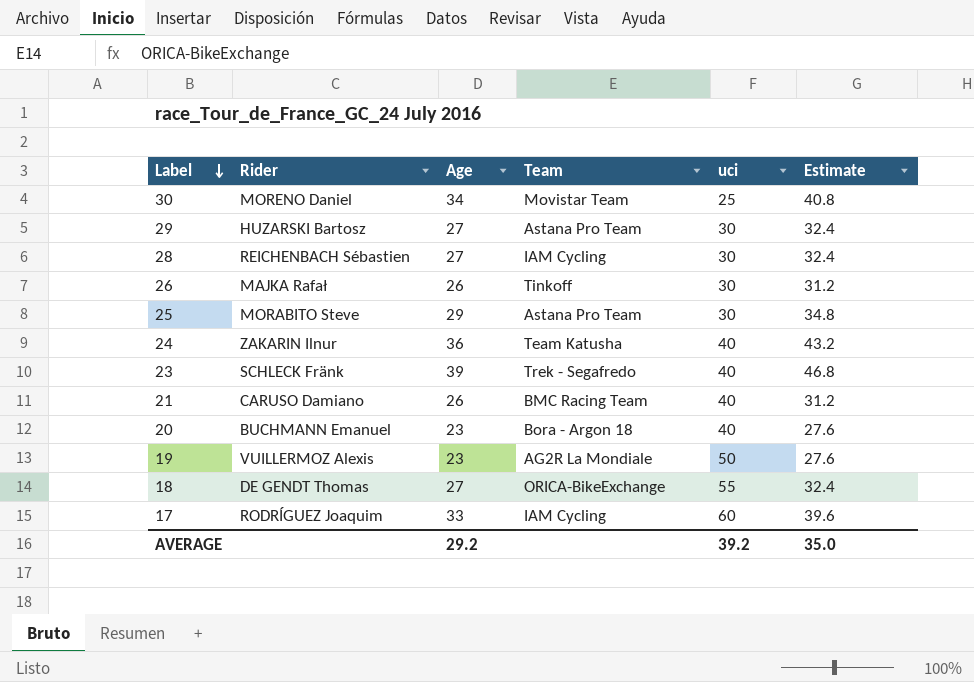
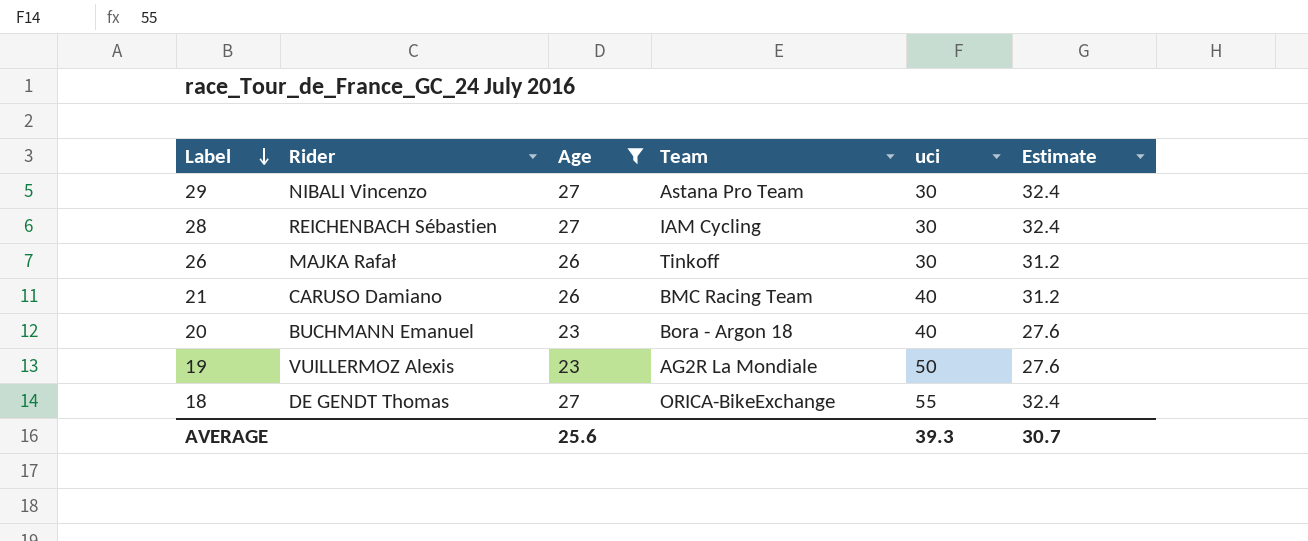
filter: none -> Age <= 27
29 | Rider: HUZARSKI Bartosz -> NIBALI Vincenzo
AVERAGE | Age: 29.2 -> 25.6
AVERAGE | uci: 39.2 -> 39.3
AVERAGE | Estimate: 35.0 -> 30.7

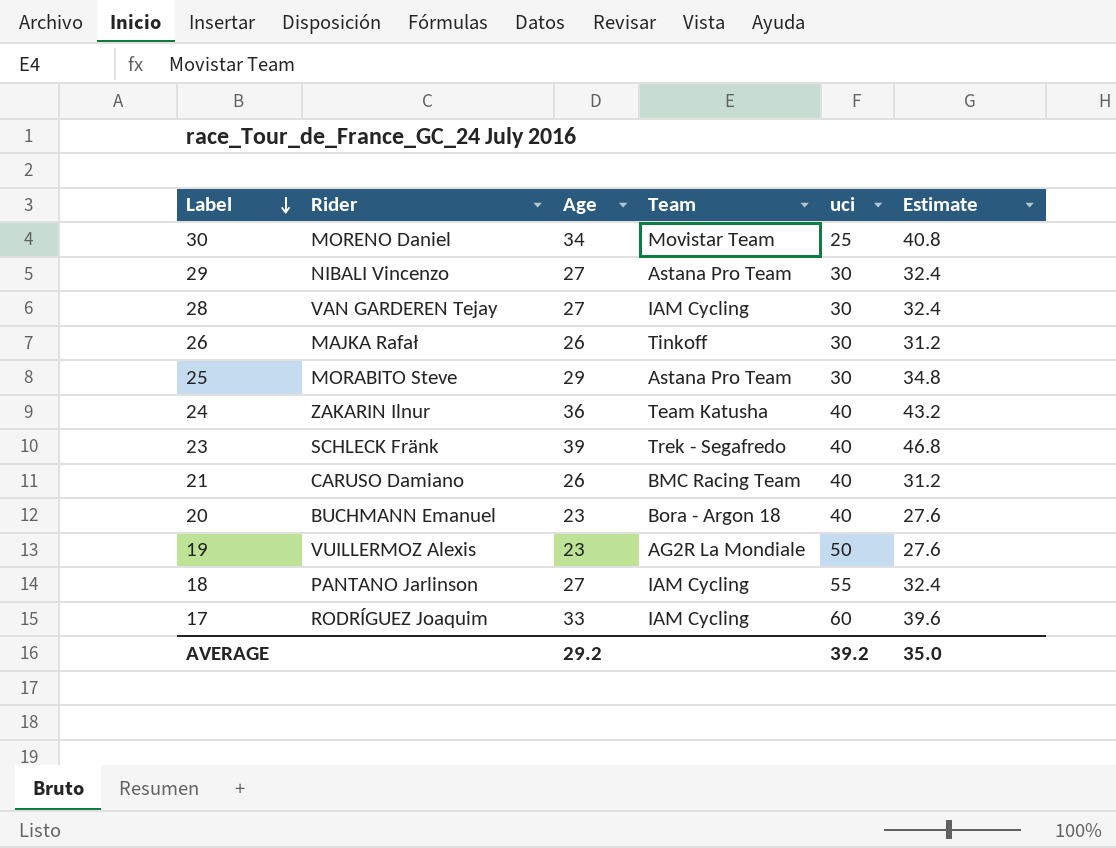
filter: Age <= 27 -> none
28 | Rider: REICHENBACH Sébastien -> VAN GARDEREN Tejay
18 | Rider: DE GENDT Thomas -> PANTANO Jarlinson
18 | Team: ORICA-BikeExchange -> IAM Cycling
AVERAGE | Age: 25.6 -> 29.2
AVERAGE | uci: 39.3 -> 39.2
AVERAGE | Estimate: 30.7 -> 35.0

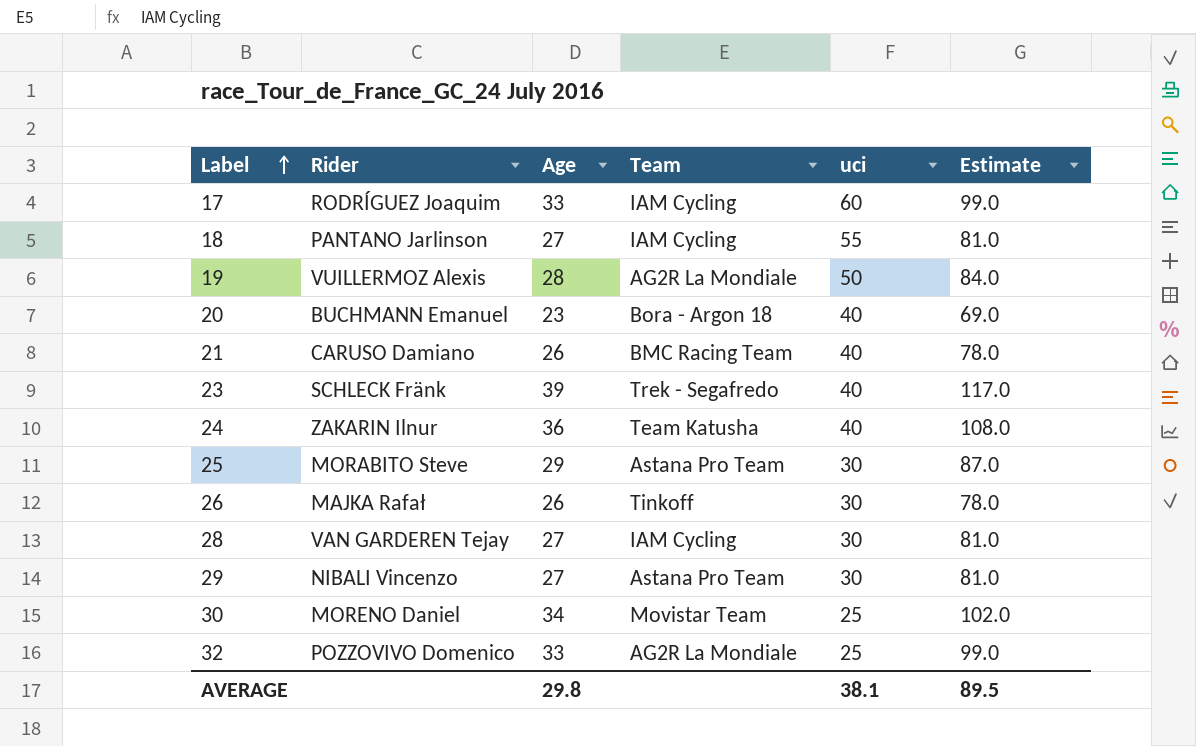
row order: Label descending -> Label ascending
column Estimate | formula: [Age] * 1.2 -> [Age] * 3
19 | Age: 23 -> 28
row 32: none -> POZZOVIVO Domenico | 33 | AG2R La Mondiale | 25 | 99.0
AVERAGE | Age: 29.2 -> 29.8
AVERAGE | uci: 39.2 -> 38.1
AVERAGE | Estimate: 35.0 -> 89.5

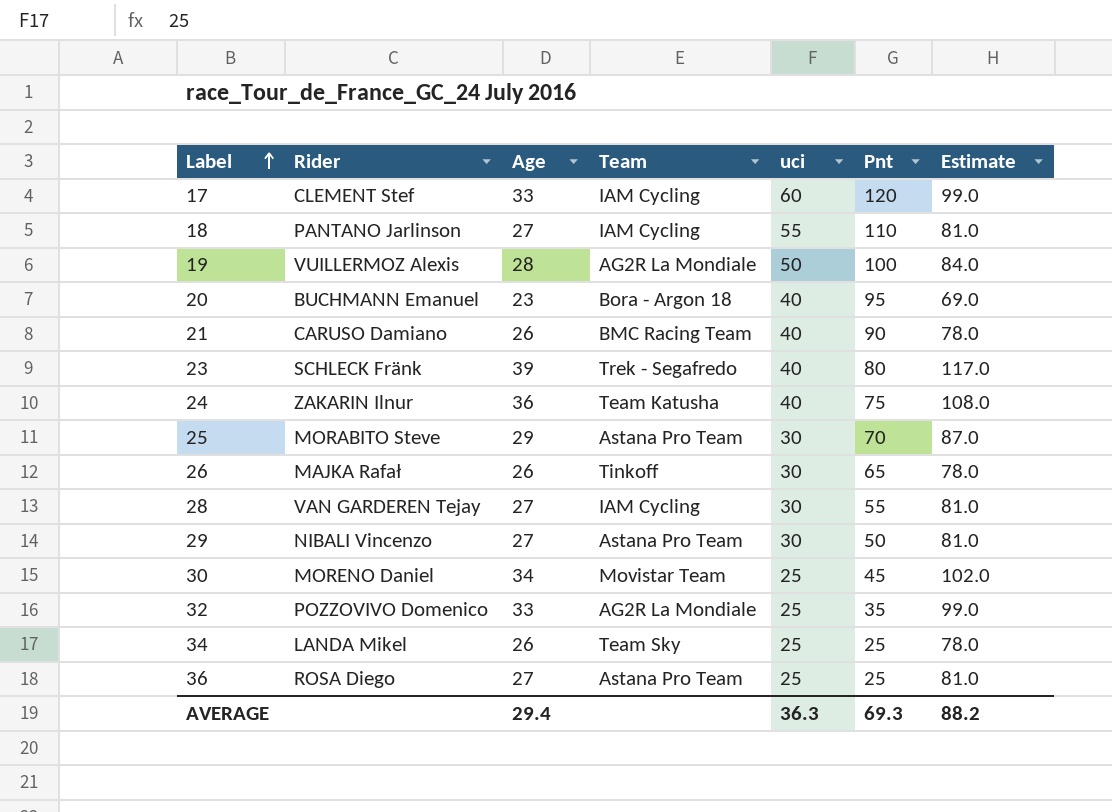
column Pnt | position: none -> 6
17 | Rider: RODRÍGUEZ Joaquim -> CLEMENT Stef
row 34: none -> LANDA Mikel | 26 | Team Sky | 25 | 25 | 78.0
row 36: none -> ROSA Diego | 27 | Astana Pro Team | 25 | 25 | 81.0
AVERAGE | Age: 29.8 -> 29.4
AVERAGE | uci: 38.1 -> 36.3
AVERAGE | Estimate: 89.5 -> 88.2

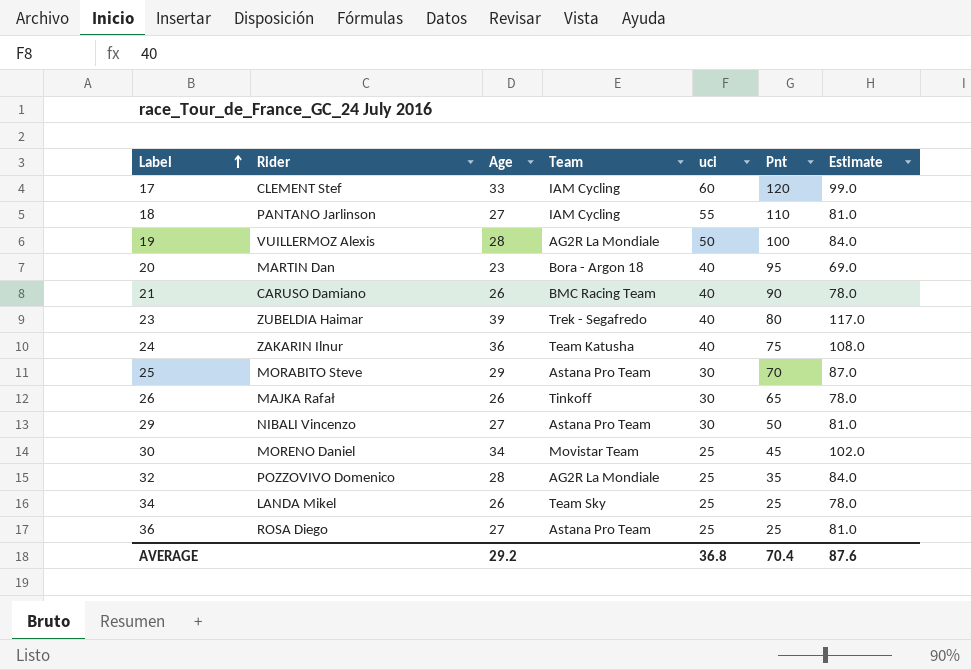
row 28: VAN GARDEREN Tejay | 27 | IAM Cycling | 30 | 55 | 81.0 -> none
20 | Rider: BUCHMANN Emanuel -> MARTIN Dan
23 | Rider: SCHLECK Fränk -> ZUBELDIA Haimar
32 | Age: 33 -> 28
32 | Estimate: 99.0 -> 84.0
AVERAGE | Age: 29.4 -> 29.2
AVERAGE | uci: 36.3 -> 36.8
AVERAGE | Pnt: 69.3 -> 70.4
AVERAGE | Estimate: 88.2 -> 87.6

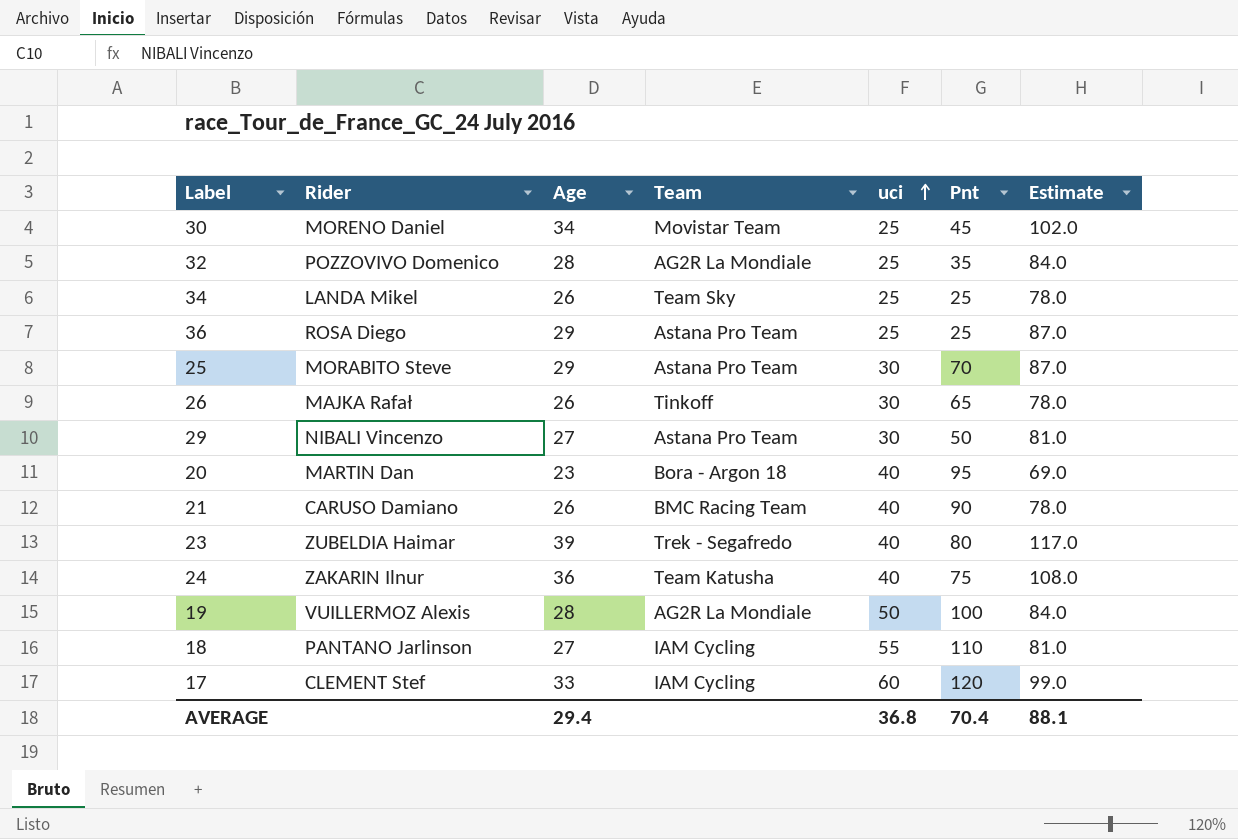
row order: Label ascending -> uci ascending
36 | Age: 27 -> 29
36 | Estimate: 81.0 -> 87.0
AVERAGE | Age: 29.2 -> 29.4
AVERAGE | Estimate: 87.6 -> 88.1

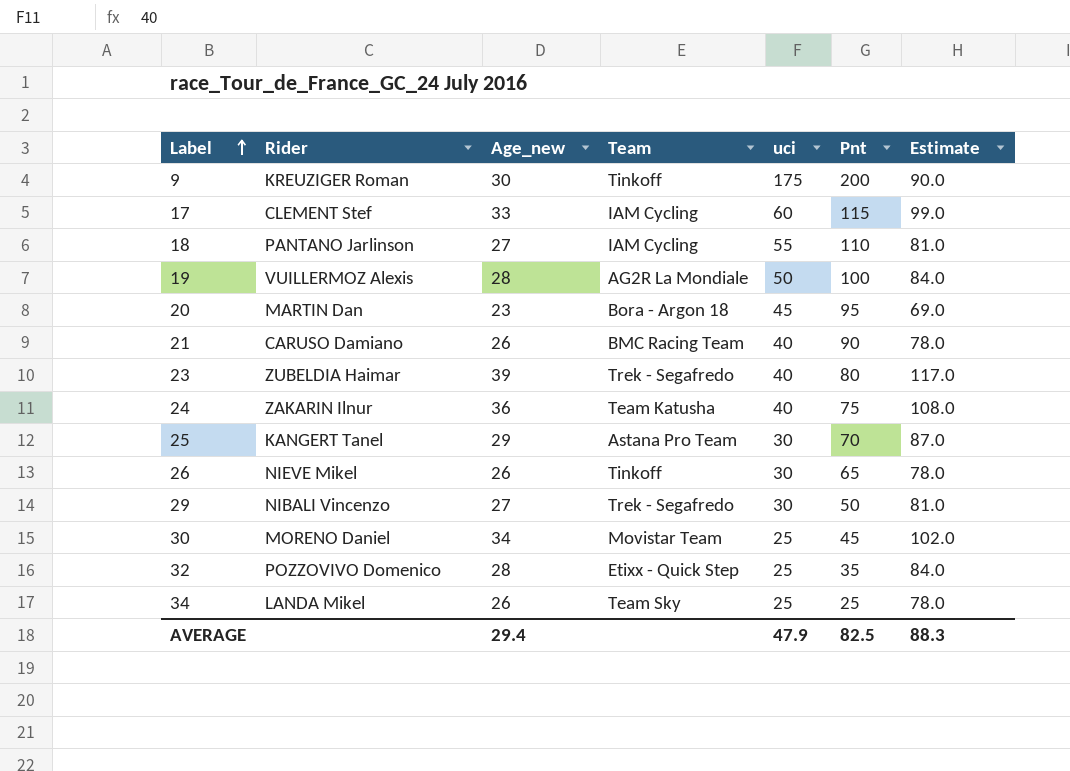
row order: uci ascending -> Label ascending
column name: Age -> Age_new
row 36: ROSA Diego | 29 | Astana Pro Team | 25 | 25 | 87.0 -> none
row 9: none -> KREUZIGER Roman | 30 | Tinkoff | 175 | 200 | 90.0
17 | Pnt: 120 -> 115
20 | uci: 40 -> 45
25 | Rider: MORABITO Steve -> KANGERT Tanel
26 | Rider: MAJKA Rafał -> NIEVE Mikel
29 | Team: Astana Pro Team -> Trek - Segafredo
32 | Team: AG2R La Mondiale -> Etixx - Quick Step
AVERAGE | uci: 36.8 -> 47.9
AVERAGE | Pnt: 70.4 -> 82.5
AVERAGE | Estimate: 88.1 -> 88.3

